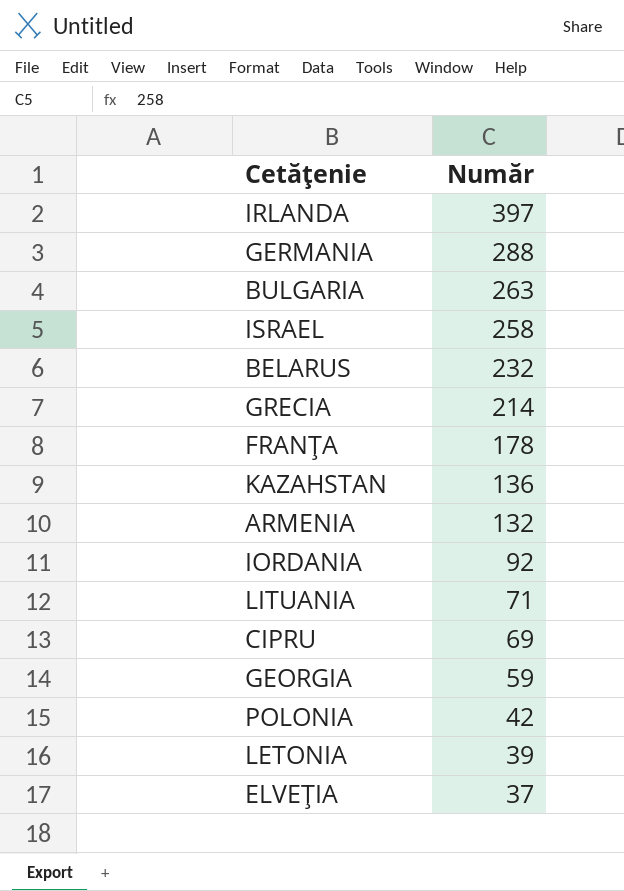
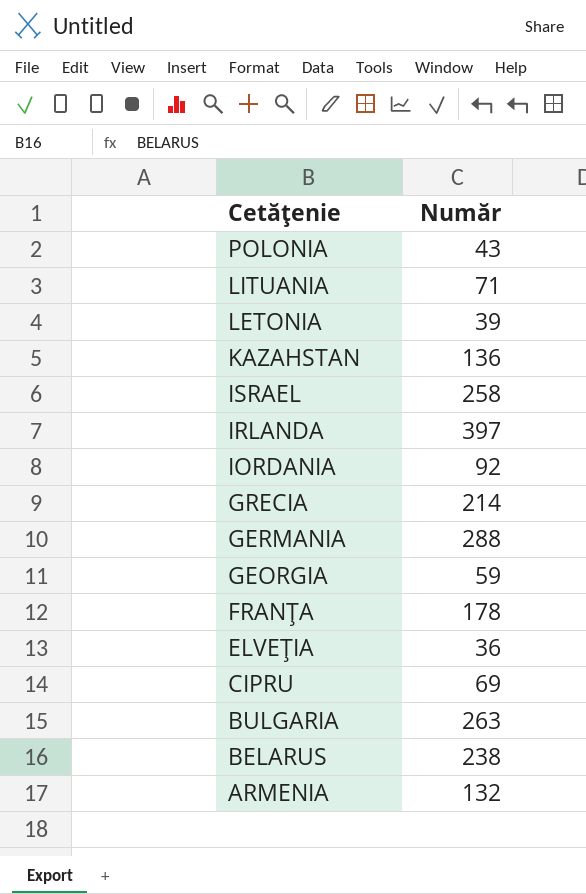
row order: Număr descending -> Cetăţenie descending
POLONIA | Număr: 42 -> 43
ELVEŢIA | Număr: 37 -> 36
BELARUS | Număr: 232 -> 238

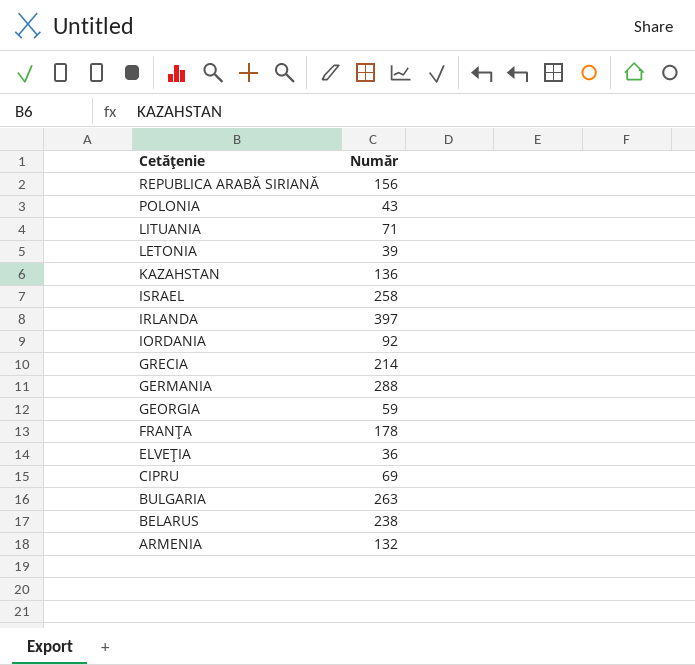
row REPUBLICA ARABĂ SIRIANĂ: none -> 156

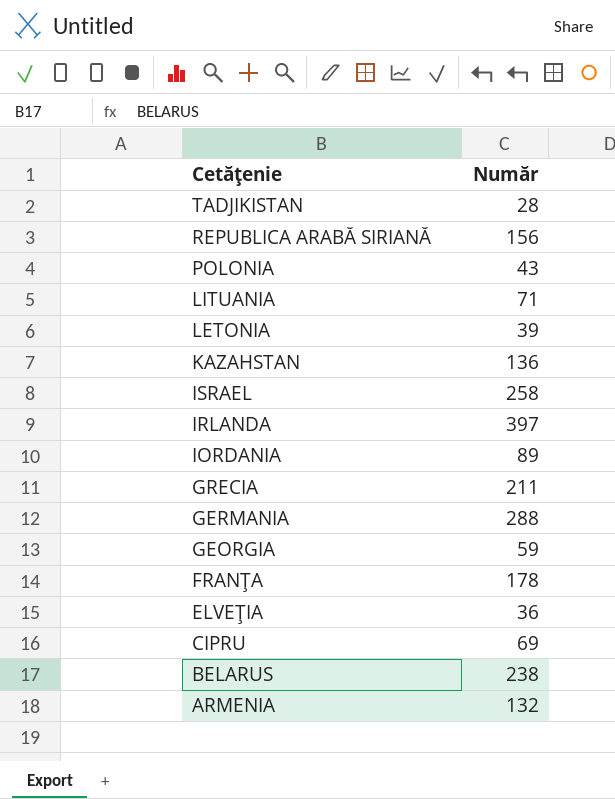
row BULGARIA: 263 -> none
row TADJIKISTAN: none -> 28
IORDANIA | Număr: 92 -> 89
GRECIA | Număr: 214 -> 211

